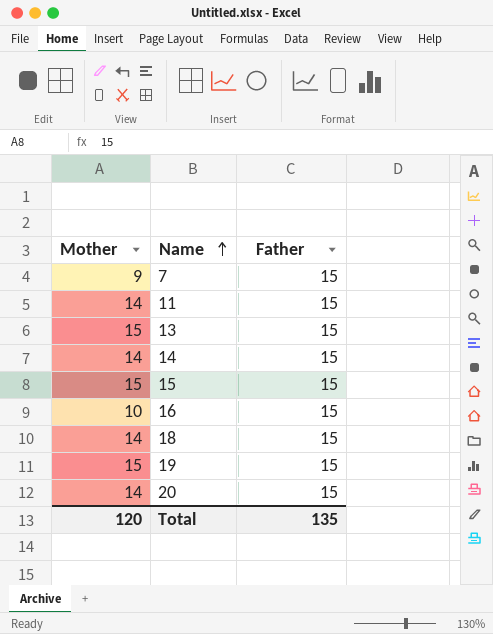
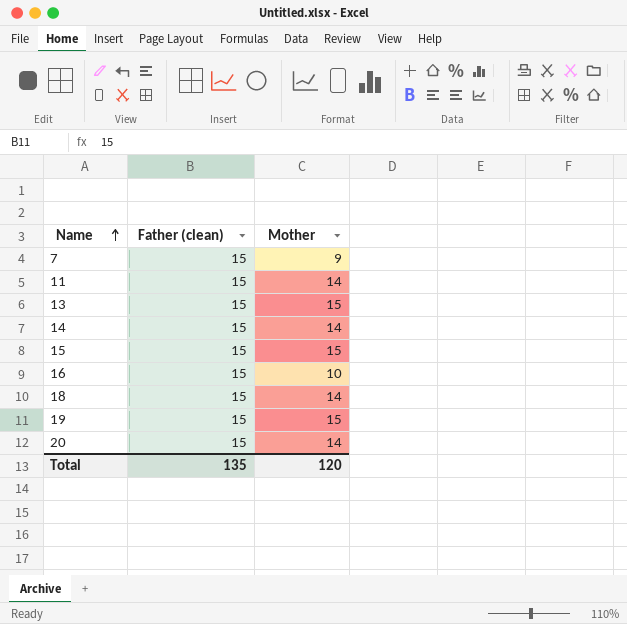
column name: Father -> Father (clean)
column Mother | position: 1 -> 3

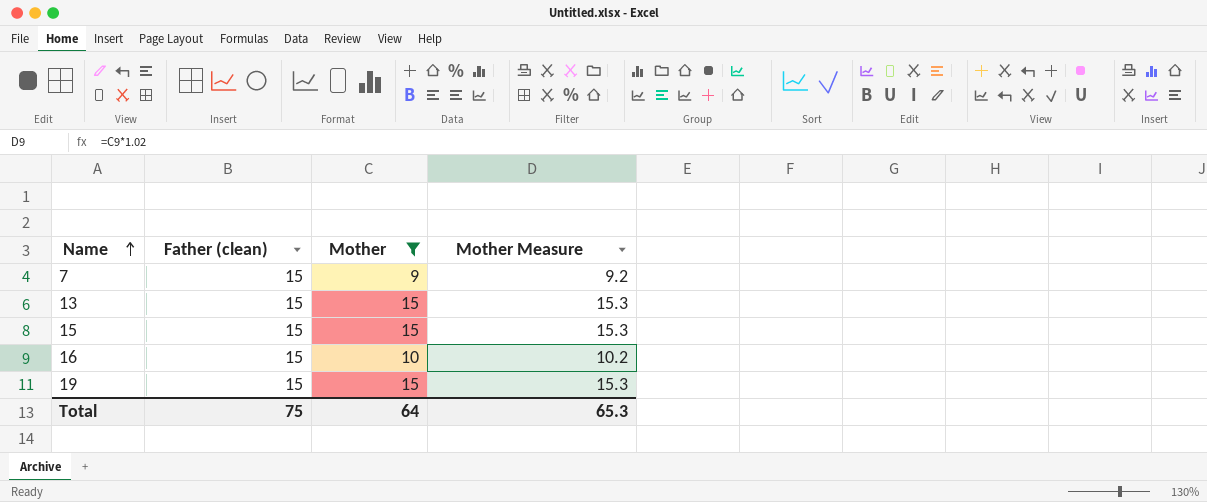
filter: none -> Mother != 14
column Mother Measure | formula: none -> [Mother] * 1.02
Total | Father (clean): 135 -> 75
Total | Mother: 120 -> 64

